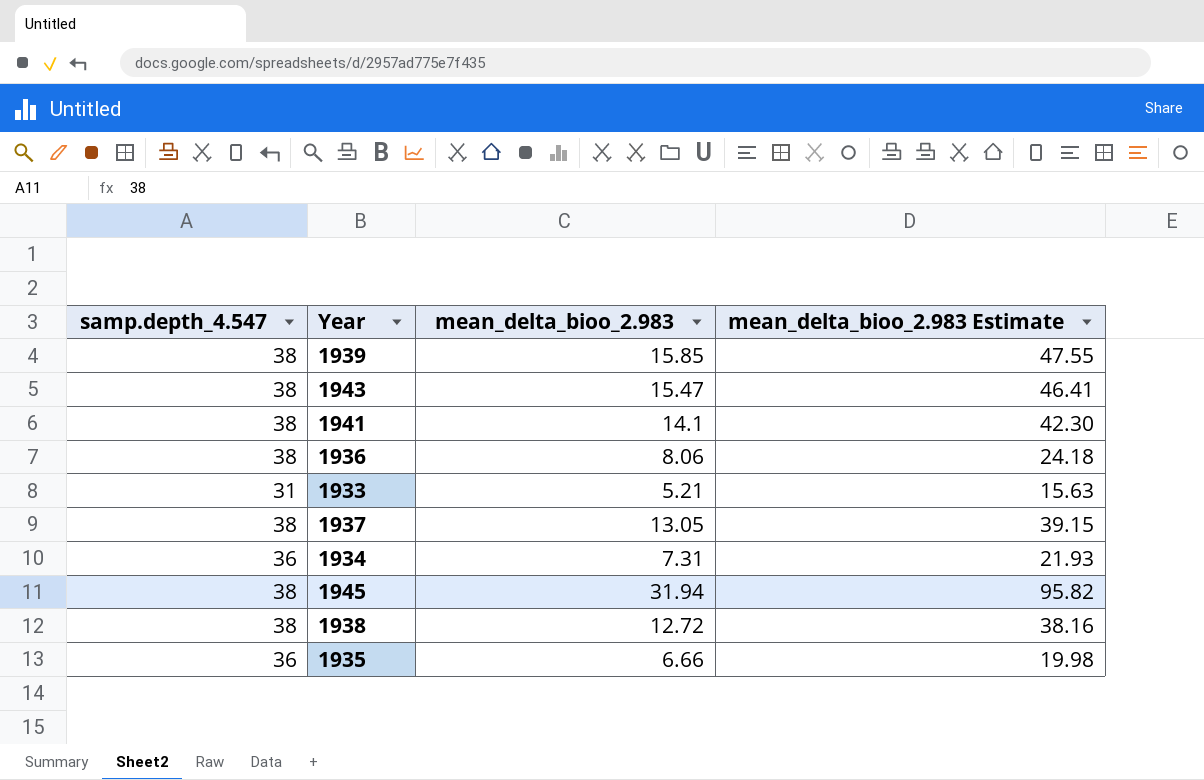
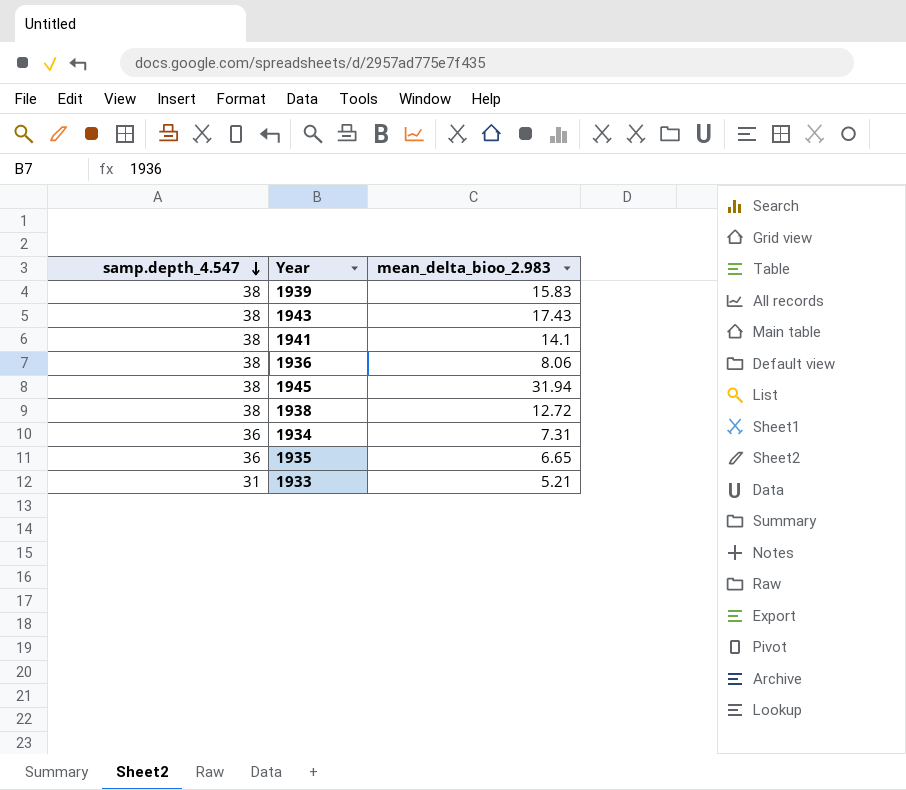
row order: none -> samp.depth_4.547 descending
column mean_delta_bioo_2.983 Estimate | formula: [mean_delta_bioo_2.983] * 3 -> none
row 1937: 38 | 13.05 | 39.15 -> none
1939 | mean_delta_bioo_2.983: 15.85 -> 15.83
1943 | mean_delta_bioo_2.983: 15.47 -> 17.43
1935 | mean_delta_bioo_2.983: 6.66 -> 6.65

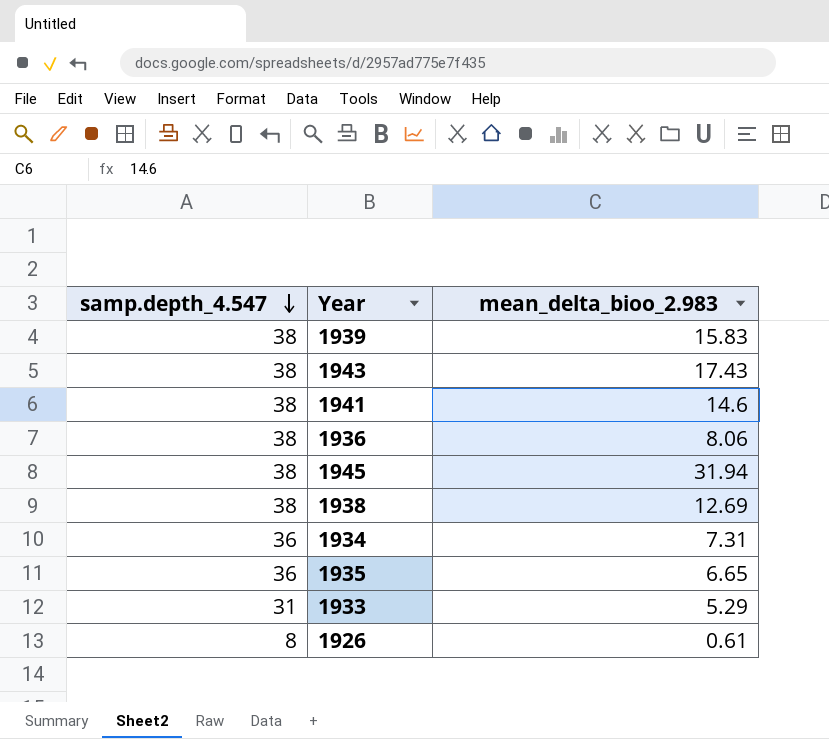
1941 | mean_delta_bioo_2.983: 14.1 -> 14.6
1938 | mean_delta_bioo_2.983: 12.72 -> 12.69
1933 | mean_delta_bioo_2.983: 5.21 -> 5.29
row 1926: none -> 8 | 0.61

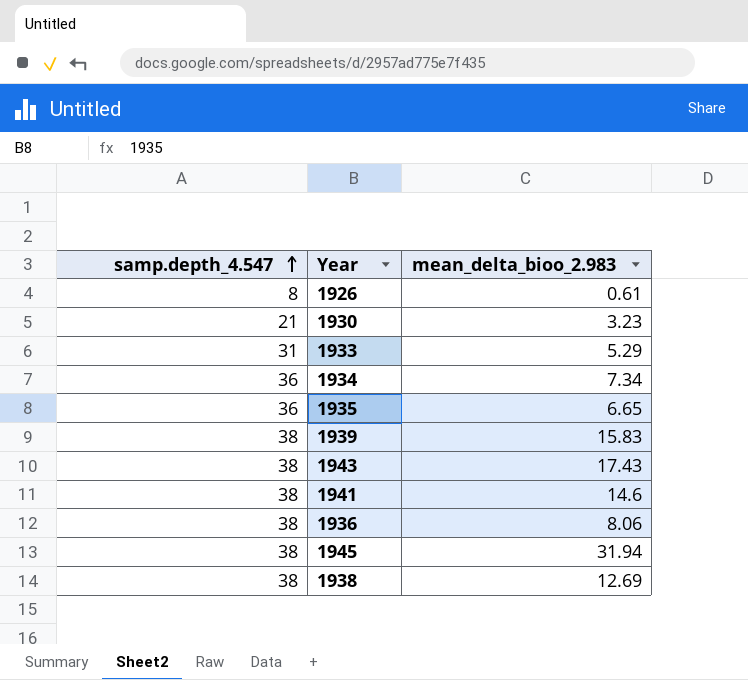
row order: samp.depth_4.547 descending -> samp.depth_4.547 ascending
row 1930: none -> 21 | 3.23
1934 | mean_delta_bioo_2.983: 7.31 -> 7.34

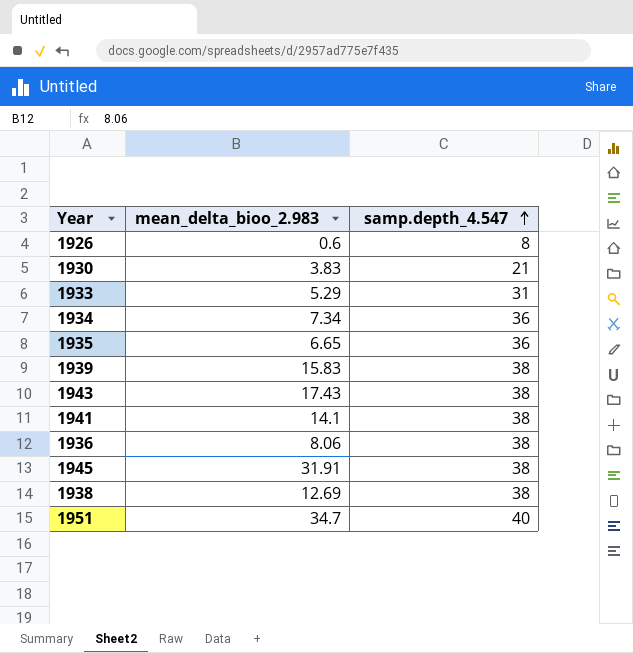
column samp.depth_4.547 | position: 1 -> 3
1926 | mean_delta_bioo_2.983: 0.61 -> 0.6
1930 | mean_delta_bioo_2.983: 3.23 -> 3.83
1941 | mean_delta_bioo_2.983: 14.6 -> 14.1
1945 | mean_delta_bioo_2.983: 31.94 -> 31.91
row 1951: none -> 34.7 | 40

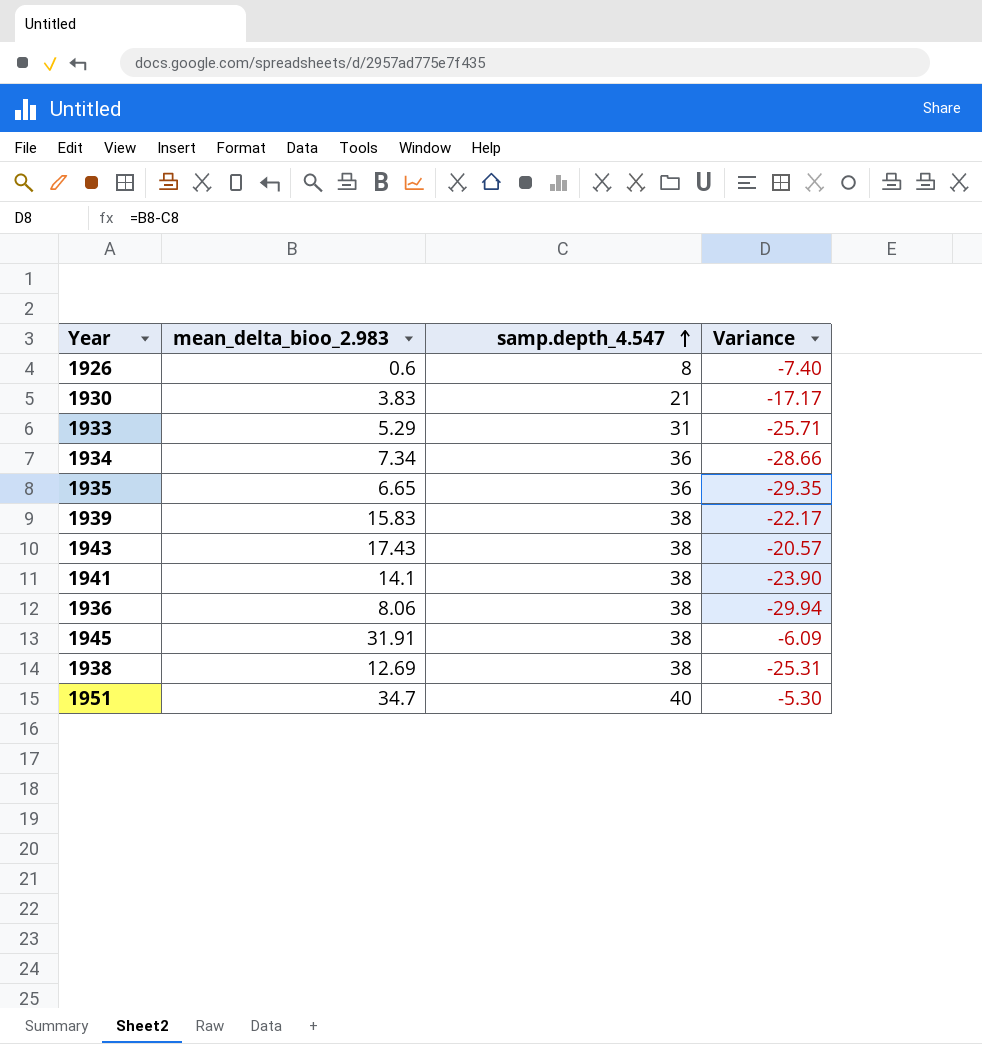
column Variance | formula: none -> [mean_delta_bioo_2.983] - [samp.depth_4.547]

